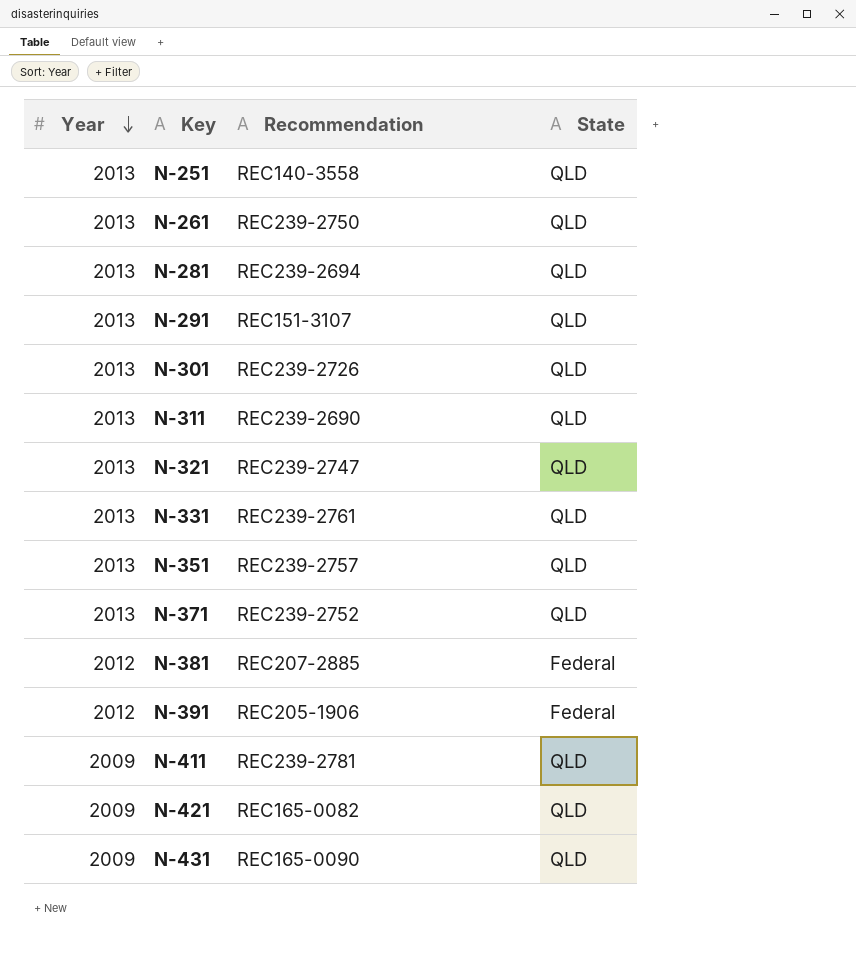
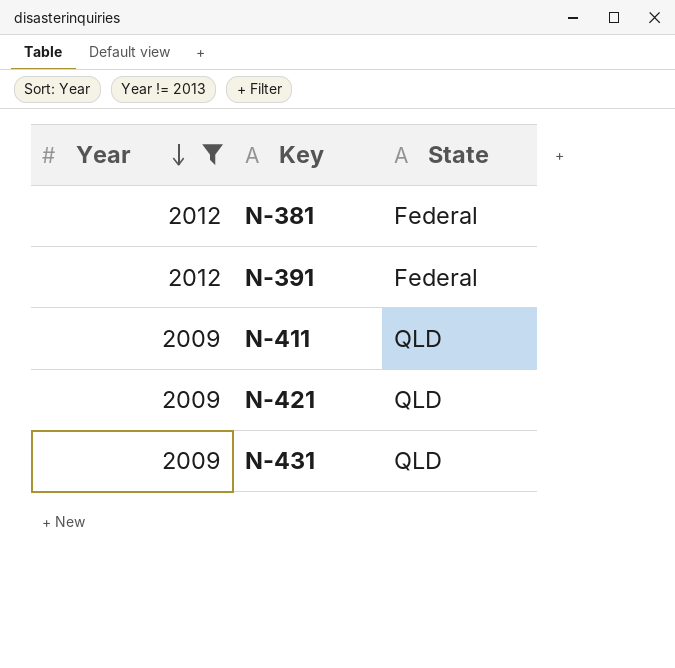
filter: none -> Year != 2013
column Recommendation | position: 3 -> none

